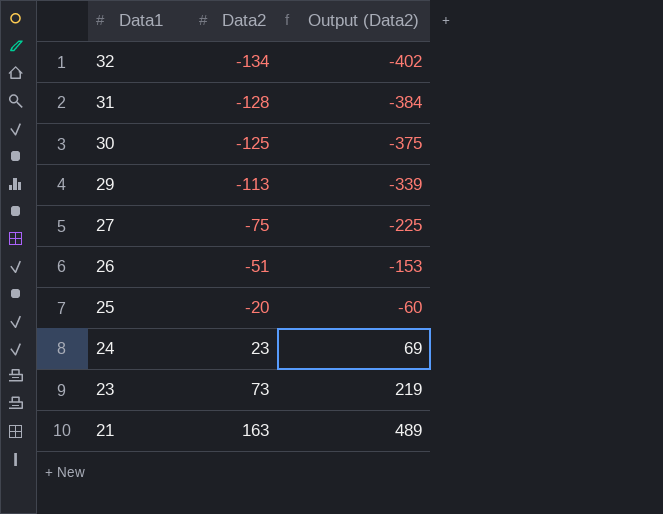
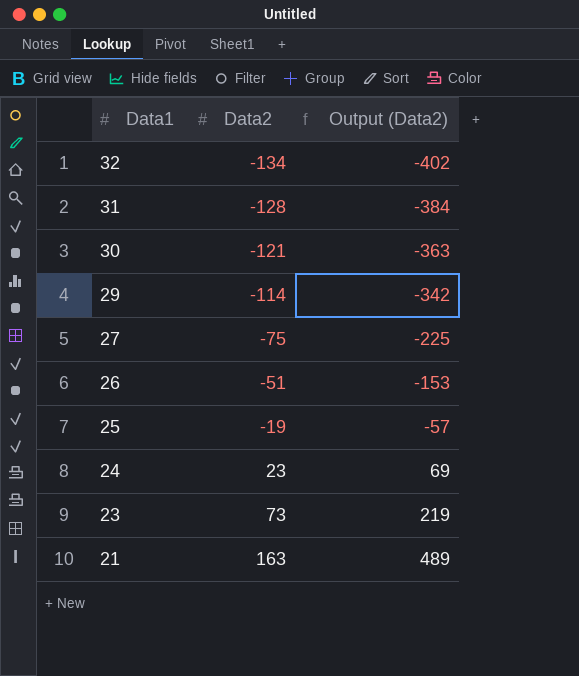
30 | Data2: -125 -> -121
30 | Output (Data2): -375 -> -363
29 | Data2: -113 -> -114
29 | Output (Data2): -339 -> -342
25 | Data2: -20 -> -19
25 | Output (Data2): -60 -> -57

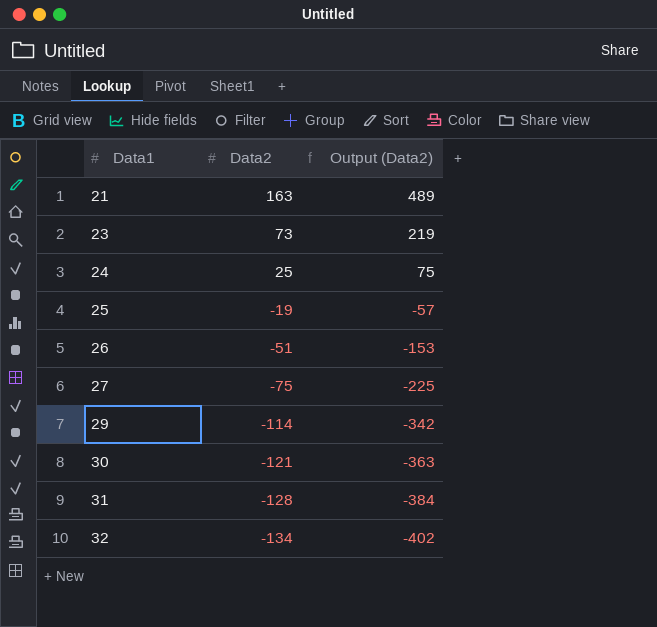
row order: Data1 descending -> Data1 ascending
24 | Data2: 23 -> 25
24 | Output (Data2): 69 -> 75

